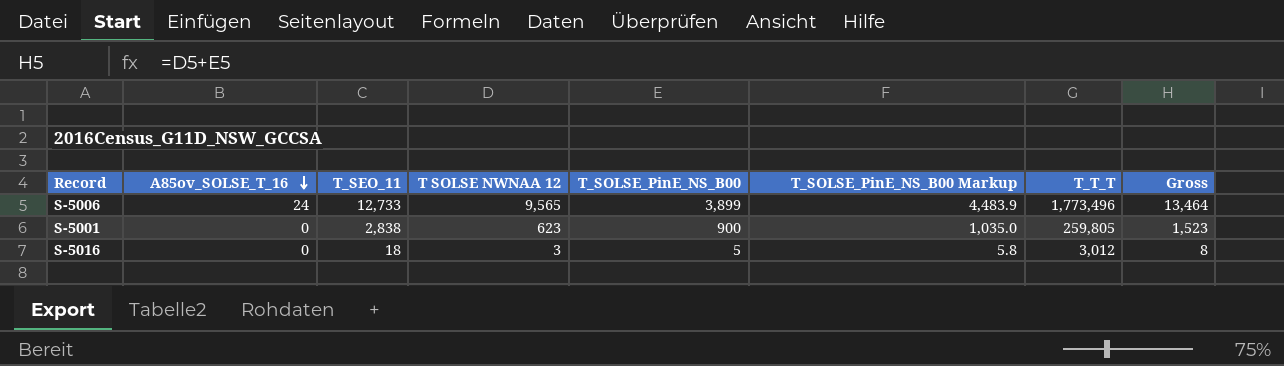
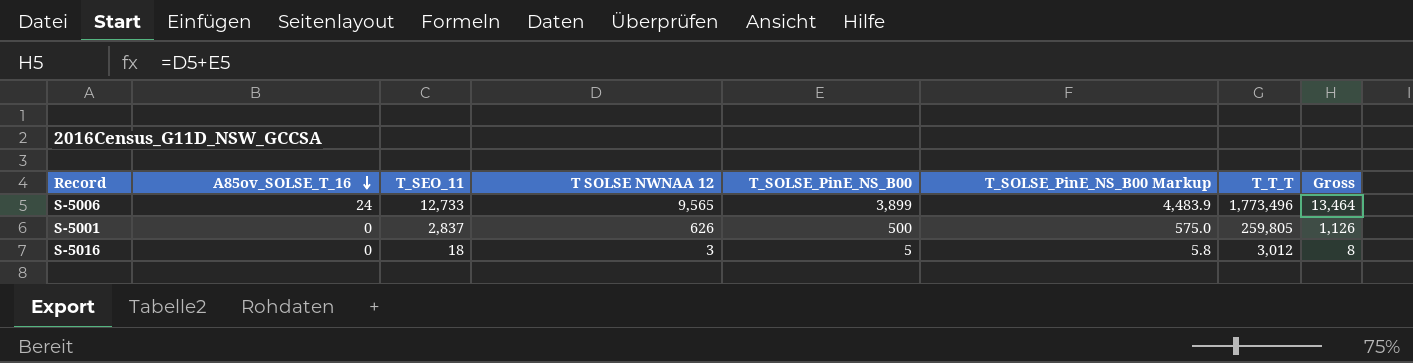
S-5001 | T_SEO_11: 2,838 -> 2,837
S-5001 | T SOLSE NWNAA 12: 623 -> 626
S-5001 | T_SOLSE_PinE_NS_B00: 900 -> 500
S-5001 | T_SOLSE_PinE_NS_B00 Markup: 1,035.0 -> 575.0
S-5001 | Gross: 1,523 -> 1,126

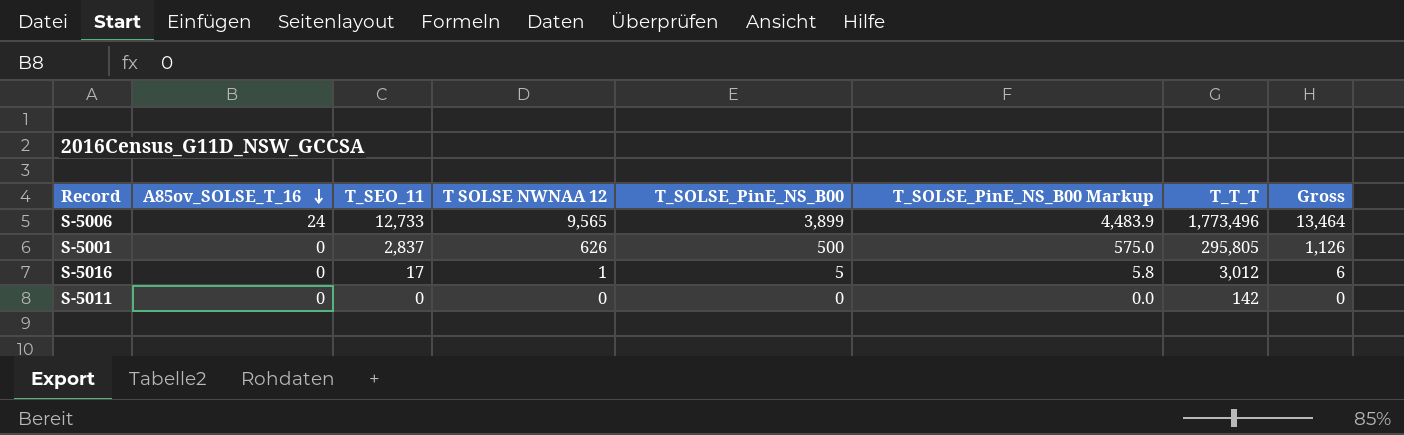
S-5001 | T_T_T: 259,805 -> 295,805
S-5016 | T_SEO_11: 18 -> 17
S-5016 | T SOLSE NWNAA 12: 3 -> 1
S-5016 | Gross: 8 -> 6
row S-5011: none -> 0 | 0 | 0 | 0 | 0.0 | 142 | 0

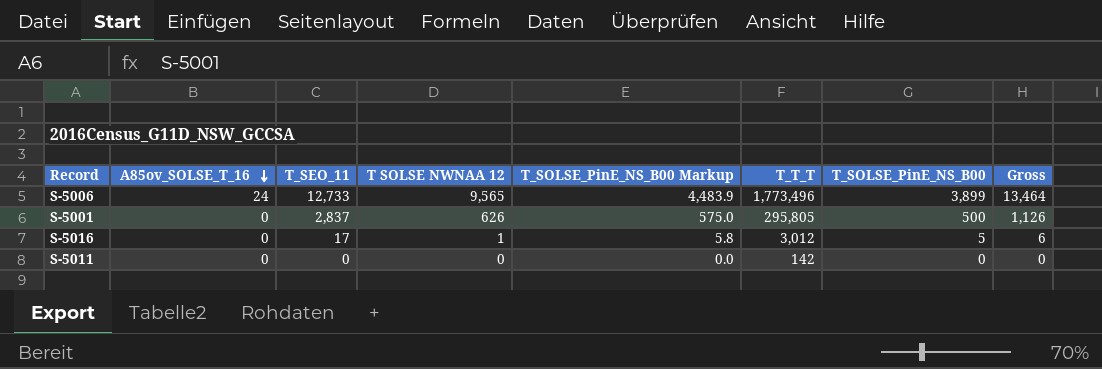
column T_SOLSE_PinE_NS_B00 | position: 5 -> 7

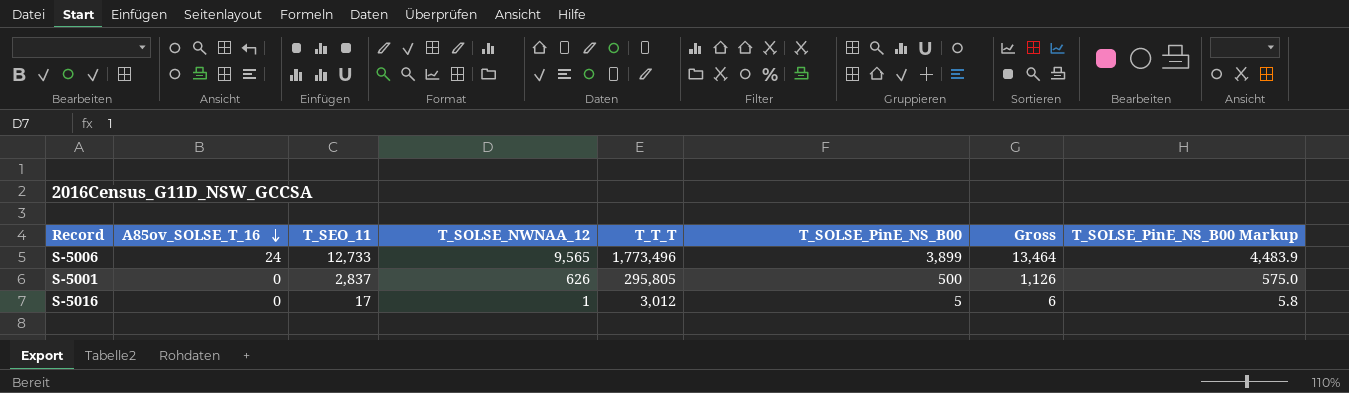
column name: T SOLSE NWNAA 12 -> T_SOLSE_NWNAA_12
column T_SOLSE_PinE_NS_B00 Markup | position: 5 -> 8
row S-5011: 0 | 0 | 0 | 0.0 | 142 | 0 | 0 -> none

